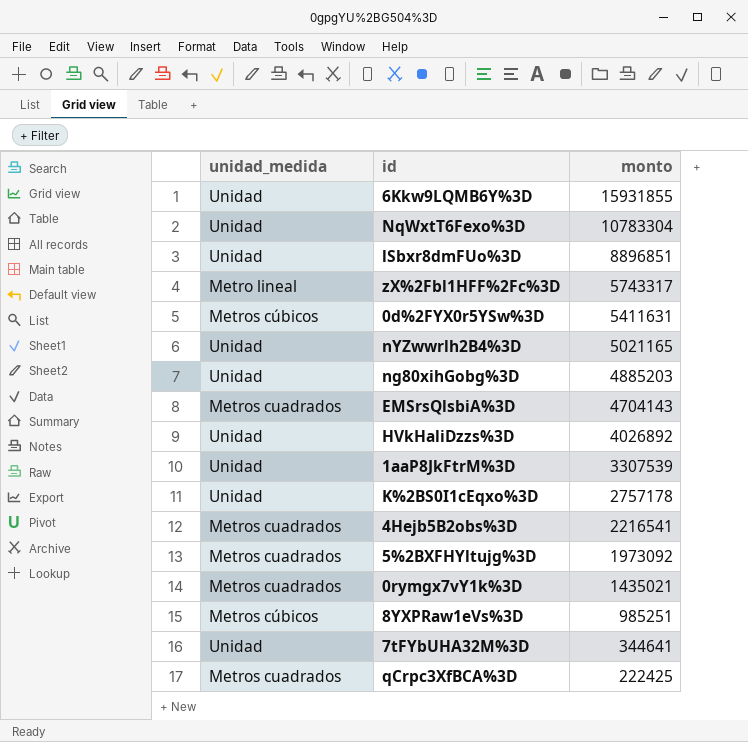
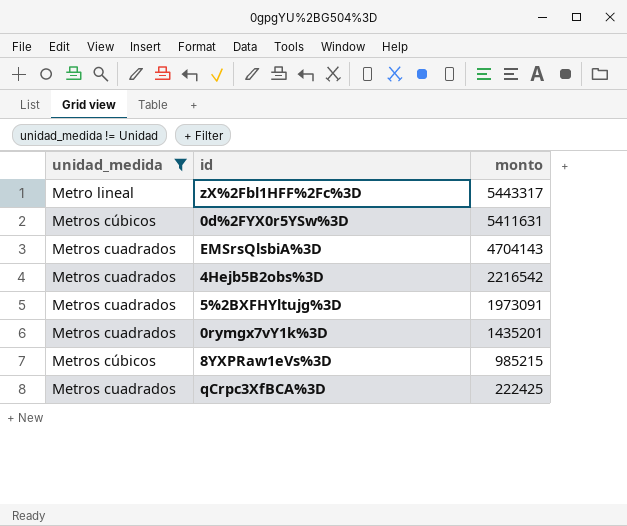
filter: none -> unidad_medida != Unidad
zX%2Fbl1HFF%2Fc%3D | monto: 5743317 -> 5443317
4Hejb5B2obs%3D | monto: 2216541 -> 2216542
5%2BXFHYltujg%3D | monto: 1973092 -> 1973091
0rymgx7vY1k%3D | monto: 1435021 -> 1435201
8YXPRaw1eVs%3D | monto: 985251 -> 985215

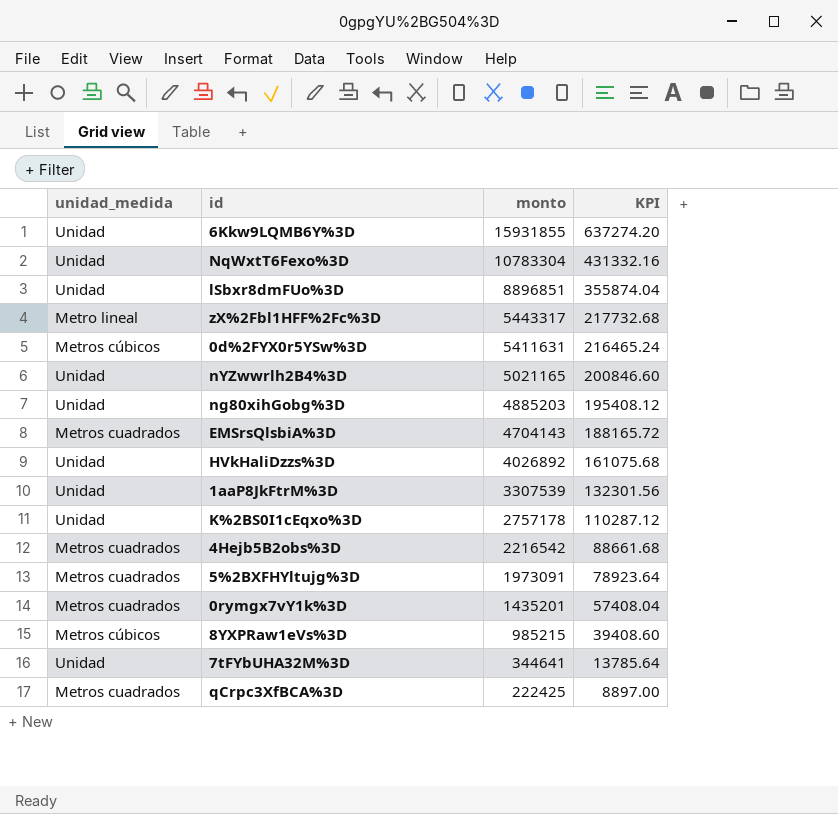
filter: unidad_medida != Unidad -> none
column KPI | formula: none -> [monto] * 0.04

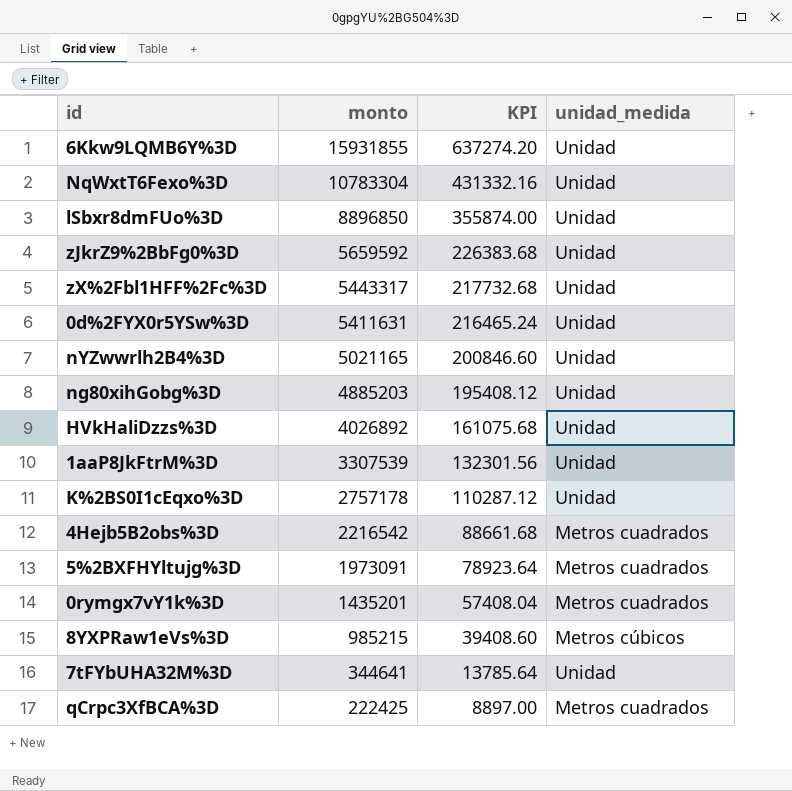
column unidad_medida | position: 1 -> 4
row EMSrsQlsbiA%3D: Metros cuadrados | 4704143 | 188165.72 -> none
lSbxr8dmFUo%3D | monto: 8896851 -> 8896850
lSbxr8dmFUo%3D | KPI: 355874.04 -> 355874.00
row zJkrZ9%2BbFg0%3D: none -> 5659592 | 226383.68 | Unidad
zX%2Fbl1HFF%2Fc%3D | unidad_medida: Metro lineal -> Unidad
0d%2FYX0r5YSw%3D | unidad_medida: Metros cúbicos -> Unidad

